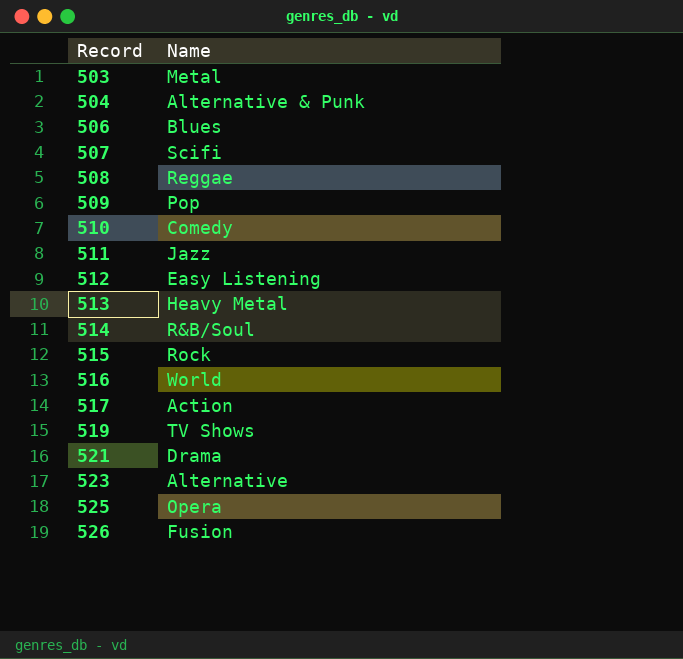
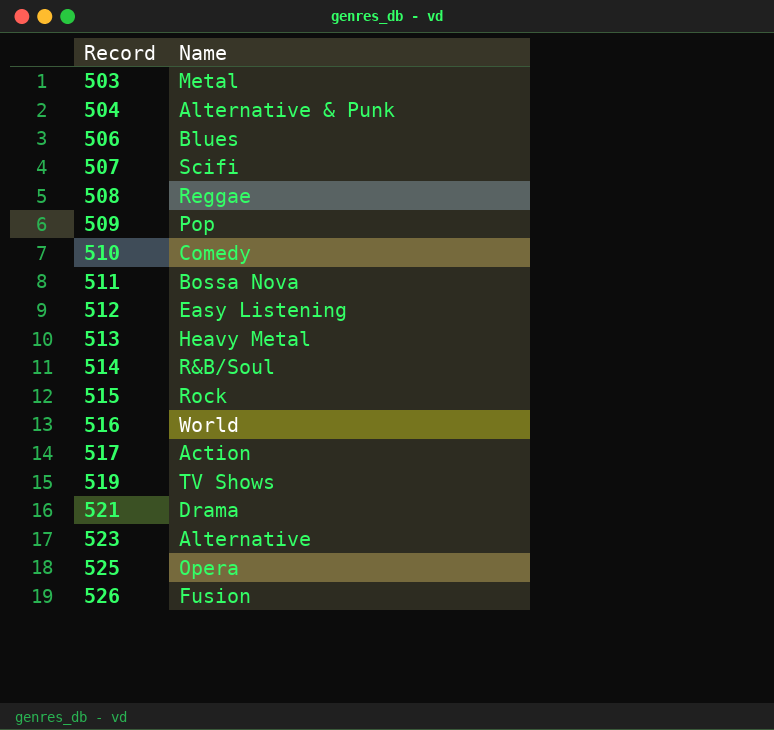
511 | Name: Jazz -> Bossa Nova

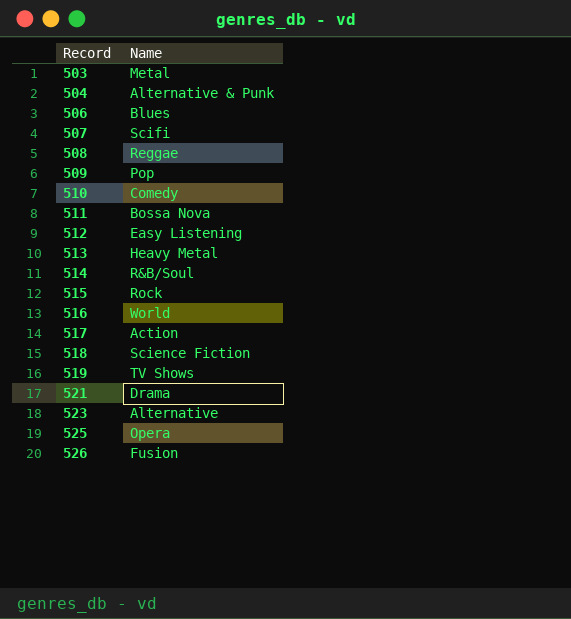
row 518: none -> Science Fiction

